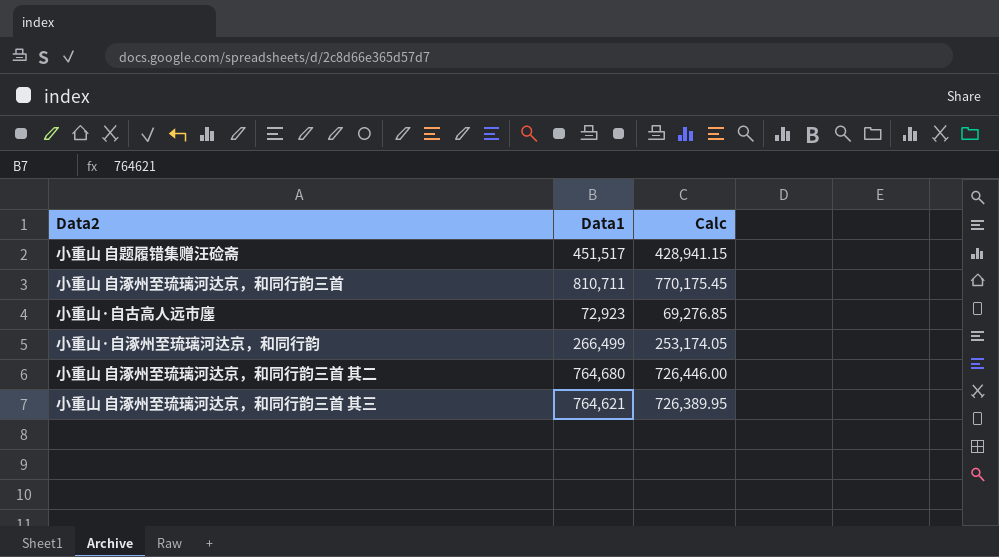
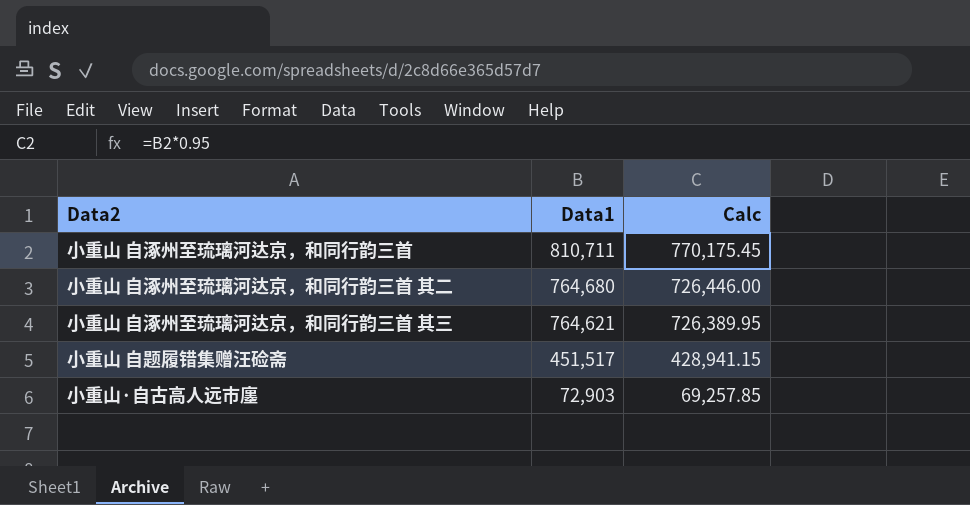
row order: none -> Data1 descending
row 小重山·自涿州至琉璃河达京，和同行韵: 266,499 | 253,174.05 -> none
小重山·自古高人远市廛 | Data1: 72,923 -> 72,903
小重山·自古高人远市廛 | Calc: 69,276.85 -> 69,257.85

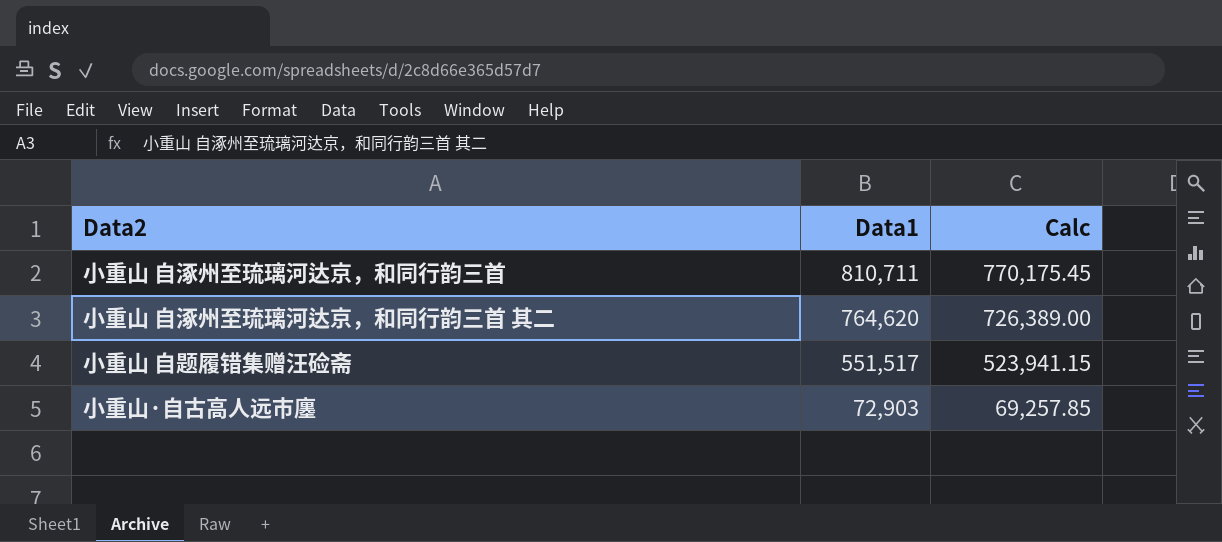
row 小重山 自涿州至琉璃河达京，和同行韵三首 其三: 764,621 | 726,389.95 -> none
小重山 自涿州至琉璃河达京，和同行韵三首 其二 | Data1: 764,680 -> 764,620
小重山 自涿州至琉璃河达京，和同行韵三首 其二 | Calc: 726,446.00 -> 726,389.00
小重山 自题履错集赠汪硷斋 | Data1: 451,517 -> 551,517
小重山 自题履错集赠汪硷斋 | Calc: 428,941.15 -> 523,941.15

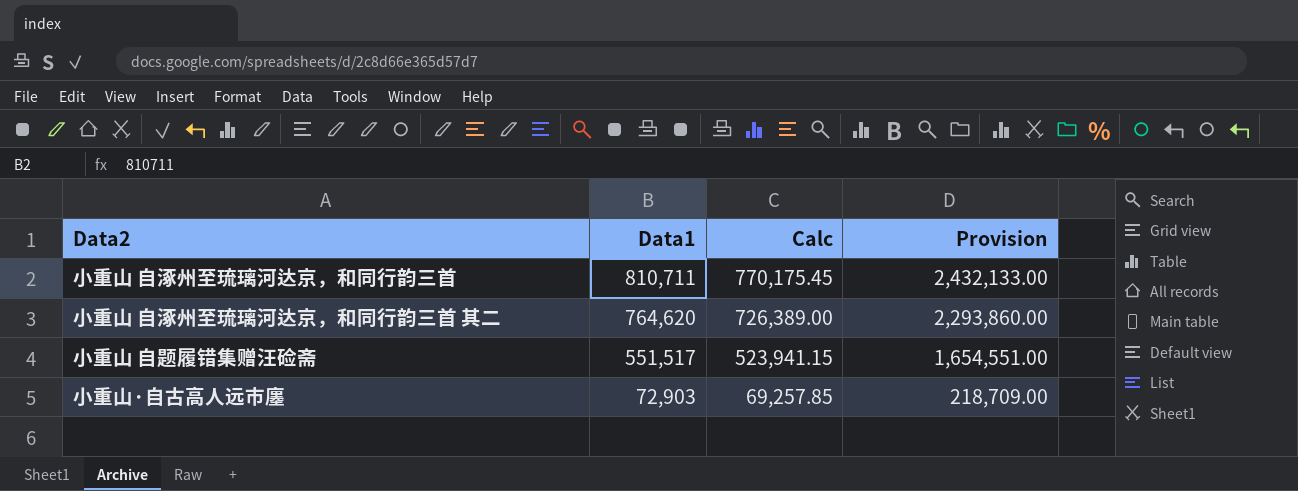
column Provision | formula: none -> [Data1] * 3

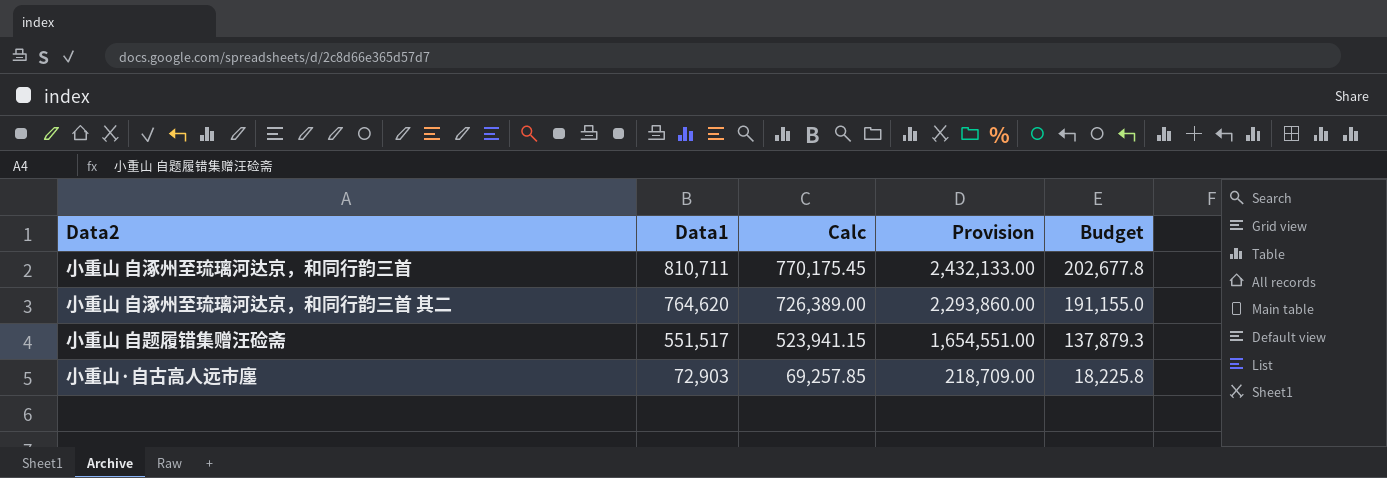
column Budget | formula: none -> [Data1] * 0.25

